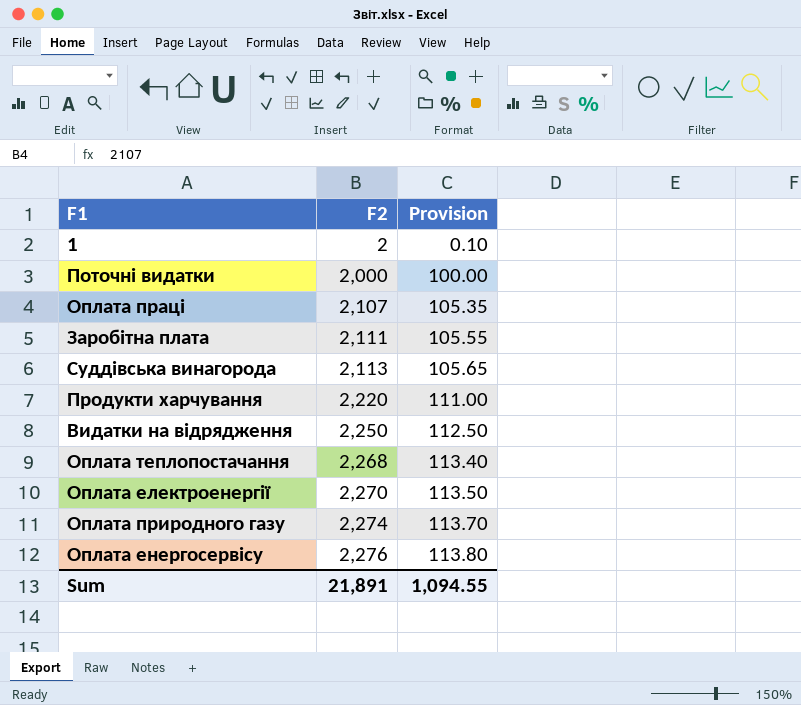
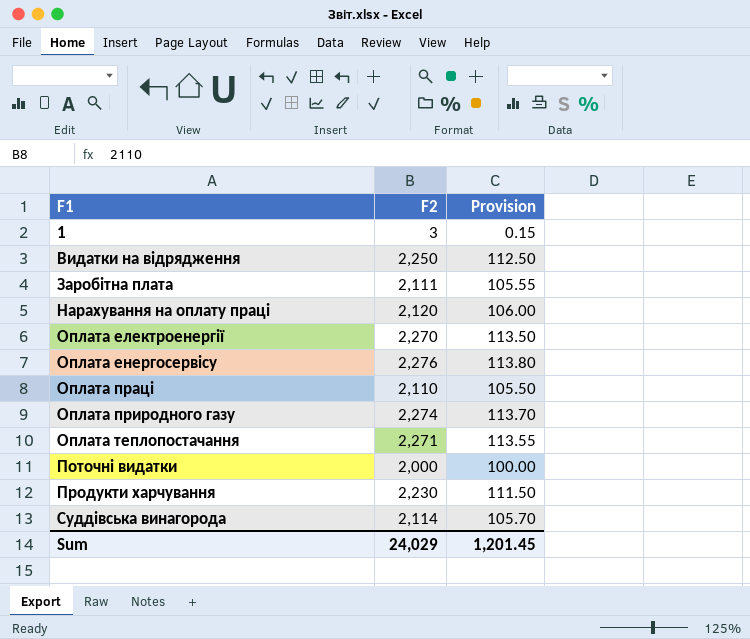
row order: F2 ascending -> F1 ascending
1 | F2: 2 -> 3
1 | Provision: 0.10 -> 0.15
row Нарахування на оплату праці: none -> 2,120 | 106.00
Оплата праці | F2: 2,107 -> 2,110
Оплата праці | Provision: 105.35 -> 105.50
Оплата теплопостачання | F2: 2,268 -> 2,271
Оплата теплопостачання | Provision: 113.40 -> 113.55
Продукти харчування | F2: 2,220 -> 2,230
Продукти харчування | Provision: 111.00 -> 111.50
Суддівська винагорода | F2: 2,113 -> 2,114
Суддівська винагорода | Provision: 105.65 -> 105.70
Sum | F2: 21,891 -> 24,029
Sum | Provision: 1,094.55 -> 1,201.45

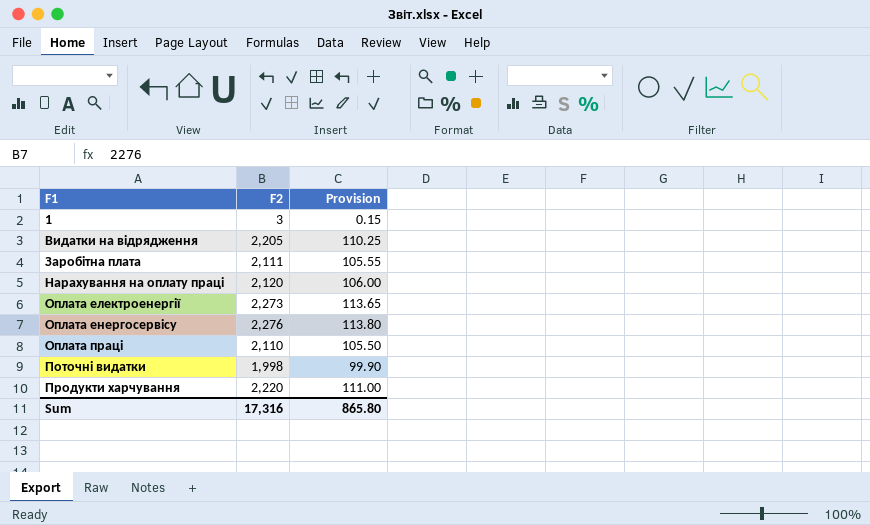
row Оплата природного газу: 2,274 | 113.70 -> none
row Оплата теплопостачання: 2,271 | 113.55 -> none
row Суддівська винагорода: 2,114 | 105.70 -> none
Видатки на відрядження | F2: 2,250 -> 2,205
Видатки на відрядження | Provision: 112.50 -> 110.25
Оплата електроенергії | F2: 2,270 -> 2,273
Оплата електроенергії | Provision: 113.50 -> 113.65
Поточні видатки | F2: 2,000 -> 1,998
Поточні видатки | Provision: 100.00 -> 99.90
Продукти харчування | F2: 2,230 -> 2,220
Продукти харчування | Provision: 111.50 -> 111.00
Sum | F2: 24,029 -> 17,316
Sum | Provision: 1,201.45 -> 865.80

